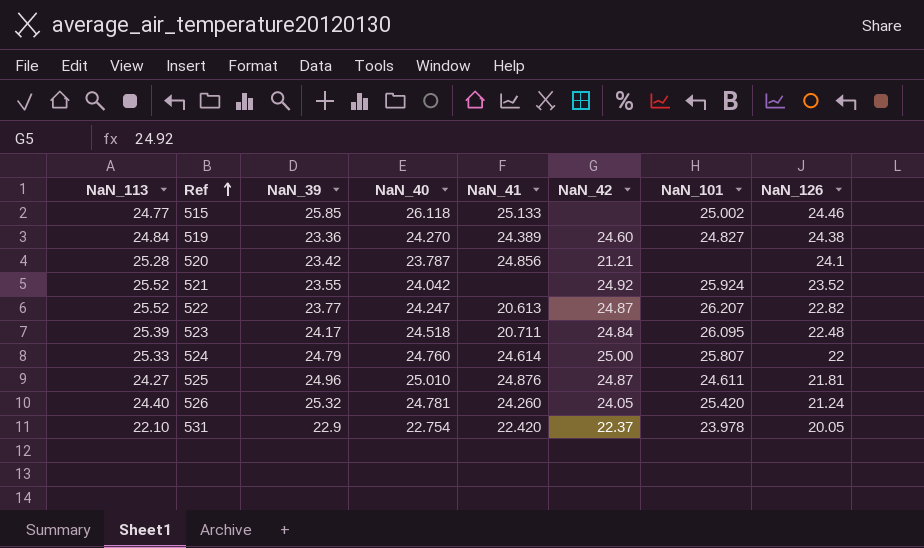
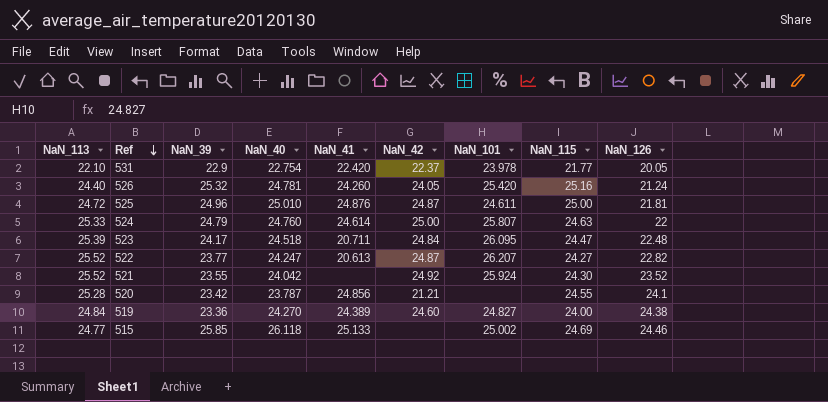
row order: Ref ascending -> Ref descending
column NaN_115 | position: none -> 8
525 | NaN_113: 24.27 -> 24.72

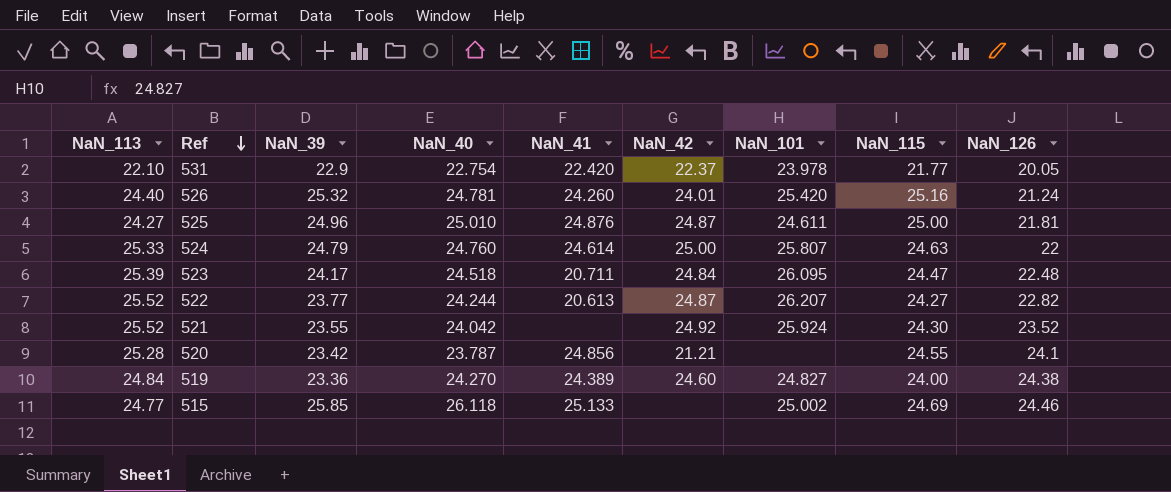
526 | NaN_42: 24.05 -> 24.01
525 | NaN_113: 24.72 -> 24.27
522 | NaN_40: 24.247 -> 24.244

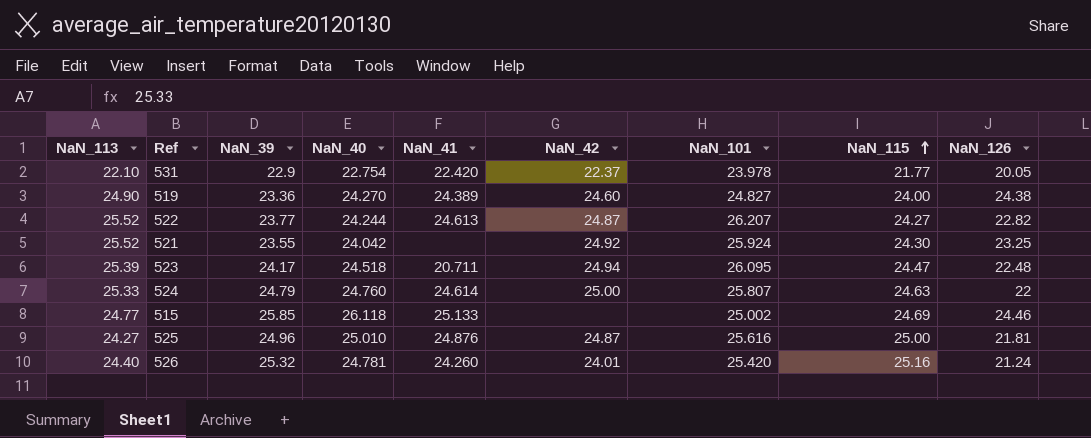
row order: Ref descending -> NaN_115 ascending
row 520: 25.28 | 23.42 | 23.787 | 24.856 | 21.21 | none | 24.55 | 24.1 -> none
519 | NaN_113: 24.84 -> 24.90
522 | NaN_41: 20.613 -> 24.613
521 | NaN_126: 23.52 -> 23.25
523 | NaN_42: 24.84 -> 24.94
525 | NaN_101: 24.611 -> 25.616

